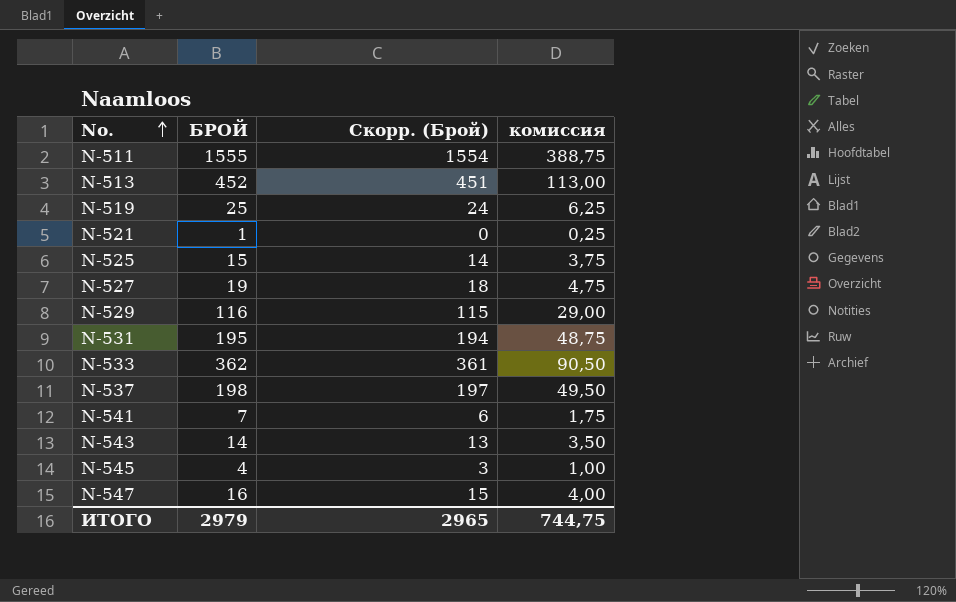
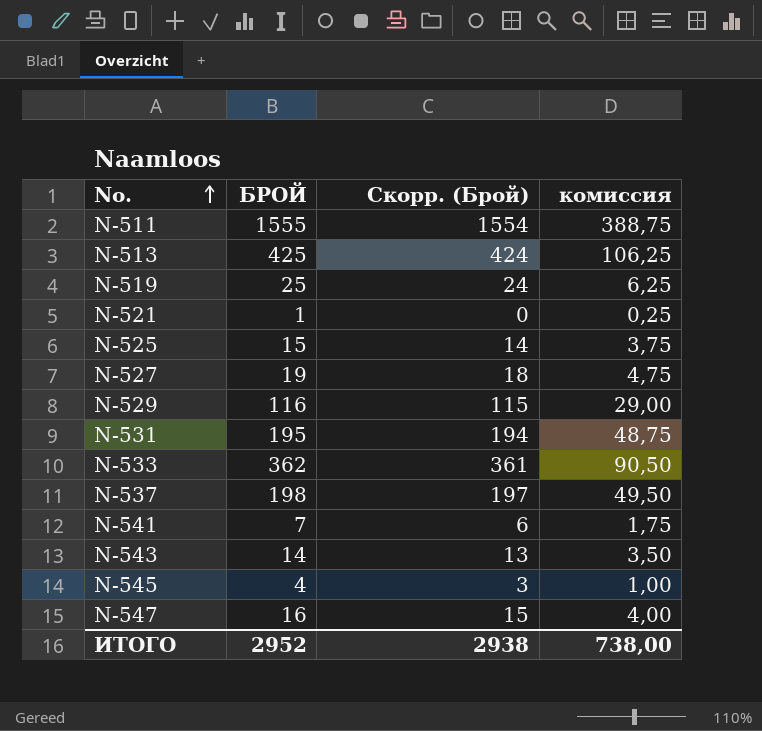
N-513 | БРОЙ: 452 -> 425
N-513 | Скорр. (Брой): 451 -> 424
N-513 | комиссия: 113,00 -> 106,25
ИТОГО | БРОЙ: 2979 -> 2952
ИТОГО | Скорр. (Брой): 2965 -> 2938
ИТОГО | комиссия: 744,75 -> 738,00

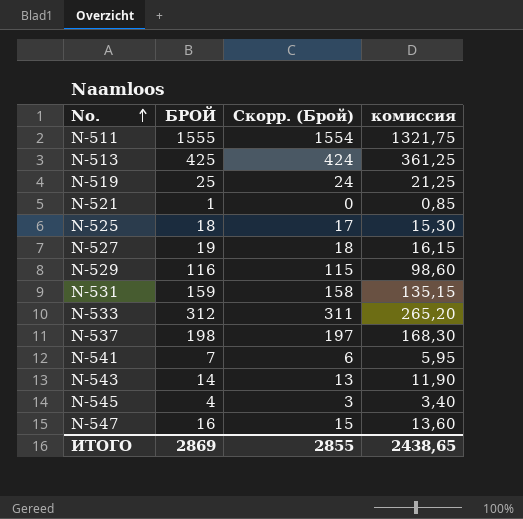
column комиссия | formula: [БРОЙ] * 0,25 -> [БРОЙ] * 0,85
N-525 | БРОЙ: 15 -> 18
N-525 | Скорр. (Брой): 14 -> 17
N-531 | БРОЙ: 195 -> 159
N-531 | Скорр. (Брой): 194 -> 158
N-533 | БРОЙ: 362 -> 312
N-533 | Скорр. (Брой): 361 -> 311
ИТОГО | БРОЙ: 2952 -> 2869
ИТОГО | Скорр. (Брой): 2938 -> 2855
ИТОГО | комиссия: 738,00 -> 2438,65

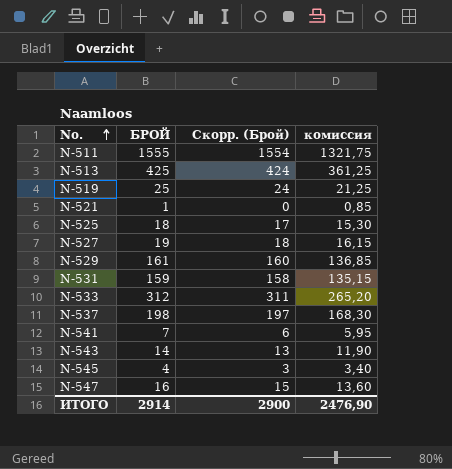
N-529 | БРОЙ: 116 -> 161
N-529 | Скорр. (Брой): 115 -> 160
N-529 | комиссия: 98,60 -> 136,85
ИТОГО | БРОЙ: 2869 -> 2914
ИТОГО | Скорр. (Брой): 2855 -> 2900
ИТОГО | комиссия: 2438,65 -> 2476,90

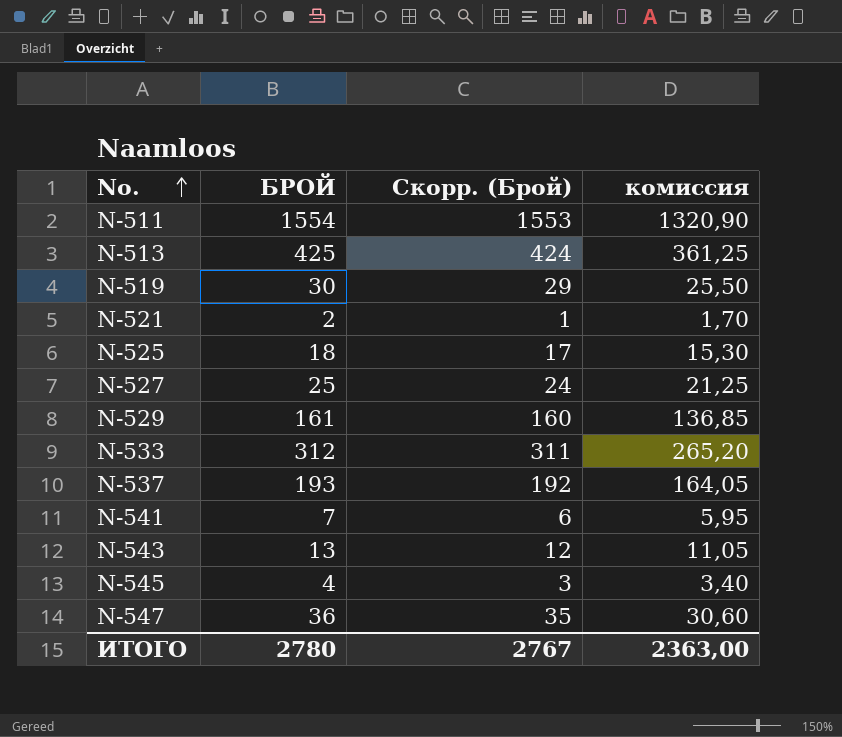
row N-531: 159 | 158 | 135,15 -> none
N-511 | БРОЙ: 1555 -> 1554
N-511 | Скорр. (Брой): 1554 -> 1553
N-511 | комиссия: 1321,75 -> 1320,90
N-519 | БРОЙ: 25 -> 30
N-519 | Скорр. (Брой): 24 -> 29
N-519 | комиссия: 21,25 -> 25,50
N-521 | БРОЙ: 1 -> 2
N-521 | Скорр. (Брой): 0 -> 1
N-521 | комиссия: 0,85 -> 1,70
N-527 | БРОЙ: 19 -> 25
N-527 | Скорр. (Брой): 18 -> 24
N-527 | комиссия: 16,15 -> 21,25
N-537 | БРОЙ: 198 -> 193
N-537 | Скорр. (Брой): 197 -> 192
N-537 | комиссия: 168,30 -> 164,05
N-543 | БРОЙ: 14 -> 13
N-543 | Скорр. (Брой): 13 -> 12
N-543 | комиссия: 11,90 -> 11,05
N-547 | БРОЙ: 16 -> 36
N-547 | Скорр. (Брой): 15 -> 35
N-547 | комиссия: 13,60 -> 30,60
ИТОГО | БРОЙ: 2914 -> 2780
ИТОГО | Скорр. (Брой): 2900 -> 2767
ИТОГО | комиссия: 2476,90 -> 2363,00

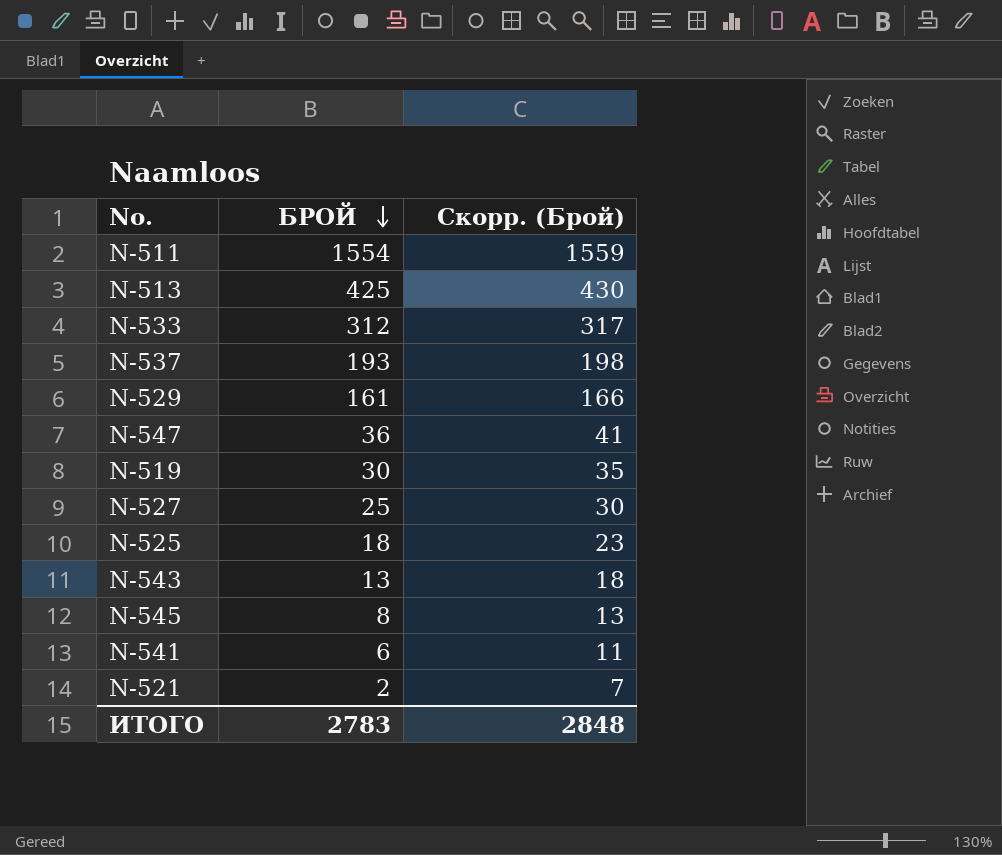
row order: No. ascending -> БРОЙ descending
column комиссия | formula: [БРОЙ] * 0,85 -> none
column Скорр. (Брой) | formula: [БРОЙ] - 1 -> [БРОЙ] + 5
N-545 | БРОЙ: 4 -> 8
N-541 | БРОЙ: 7 -> 6
ИТОГО | БРОЙ: 2780 -> 2783
ИТОГО | Скорр. (Брой): 2767 -> 2848

